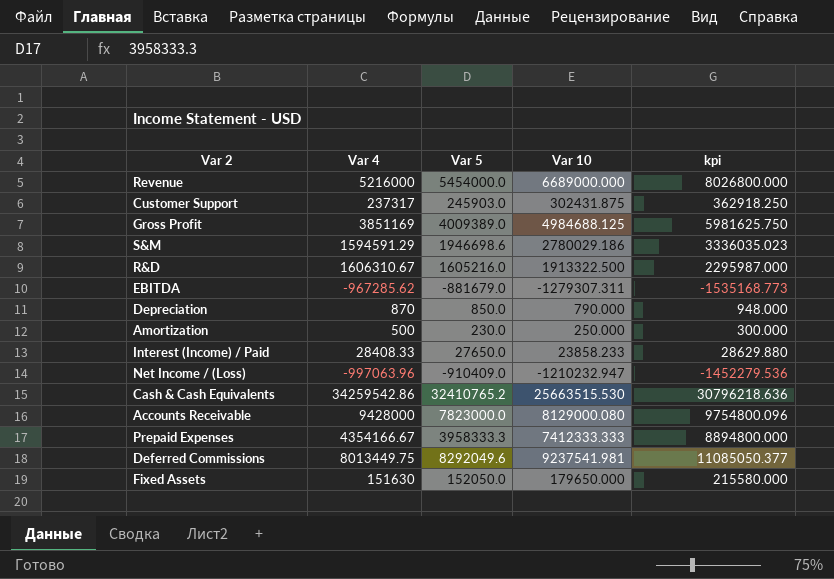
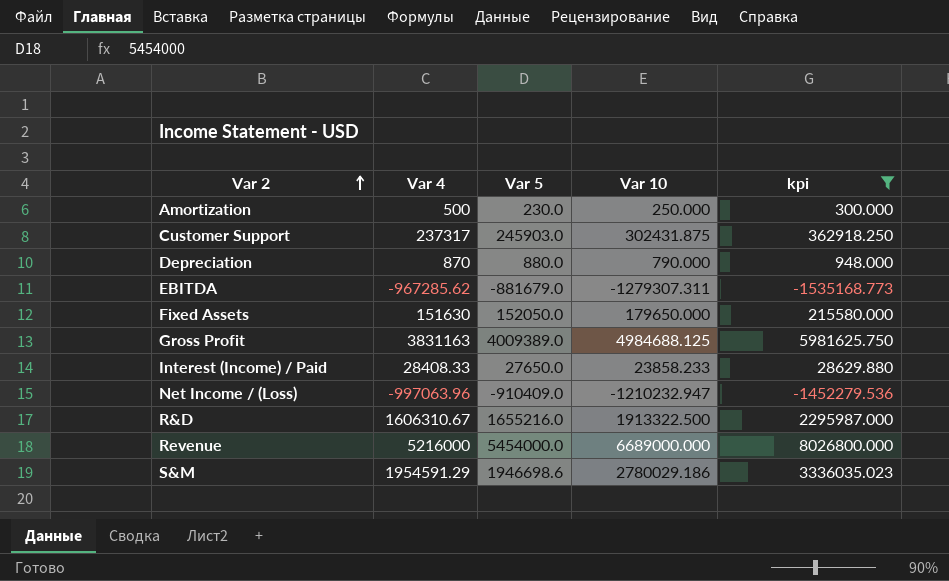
filter: none -> kpi <= 8026800.000
row order: none -> Var 2 ascending
Depreciation | Var 5: 850.0 -> 880.0
Gross Profit | Var 4: 3851169 -> 3831163
R&D | Var 5: 1605216.0 -> 1655216.0
S&M | Var 4: 1594591.29 -> 1954591.29

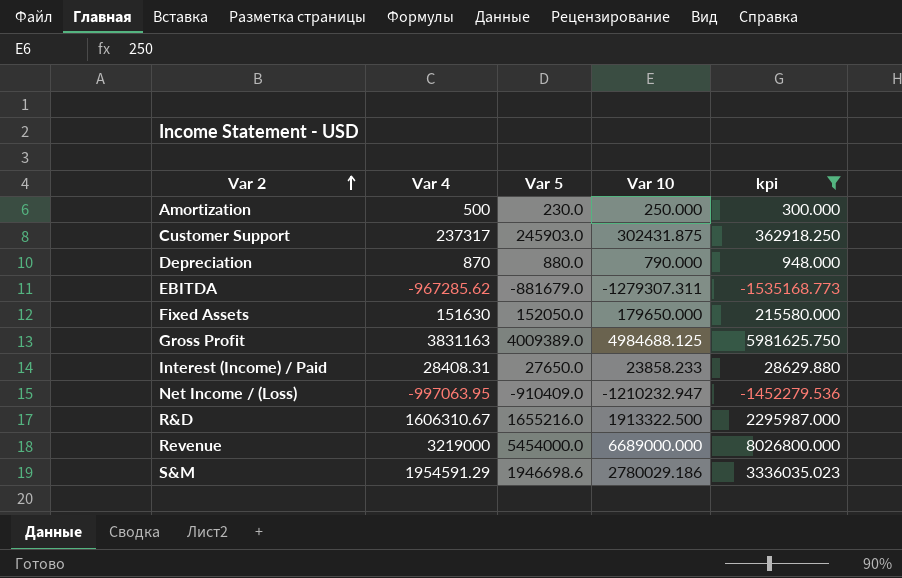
Interest (Income) / Paid | Var 4: 28408.33 -> 28408.31
Net Income / (Loss) | Var 4: -997063.96 -> -997063.95
Revenue | Var 4: 5216000 -> 3219000

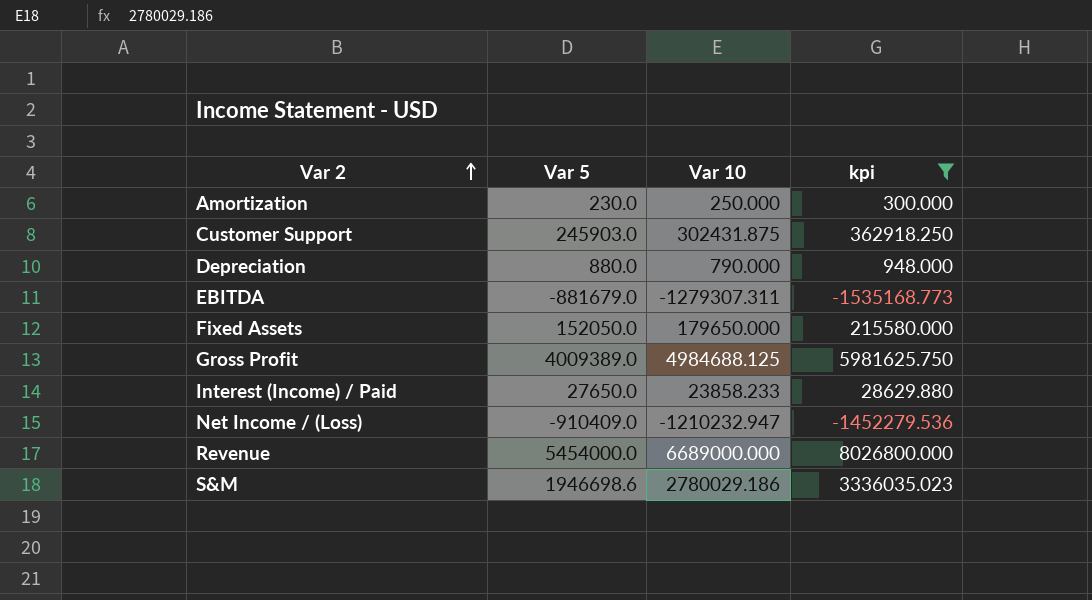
column Var 4 | position: 2 -> none
row R&D: 1606310.67 | 1655216.0 | 1913322.500 | 2295987.000 -> none

